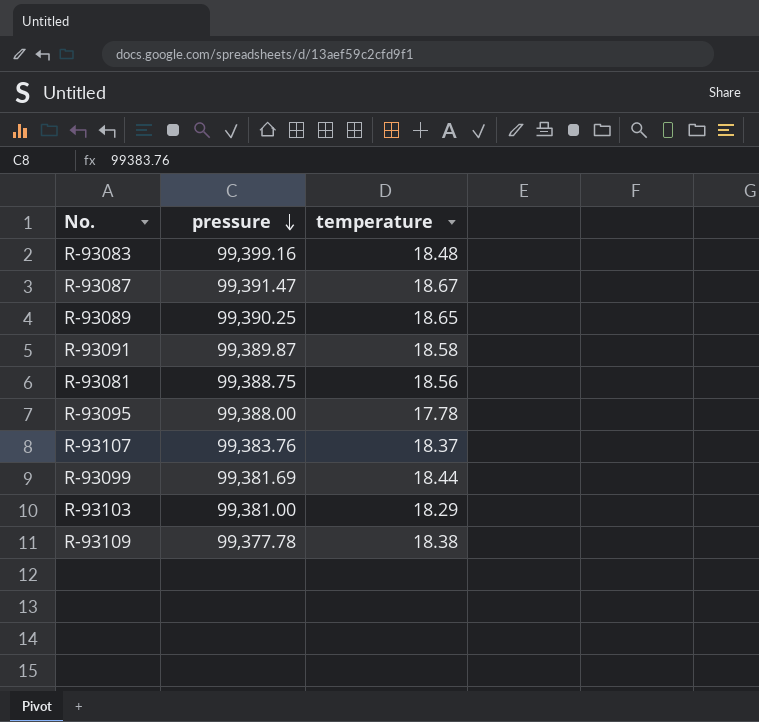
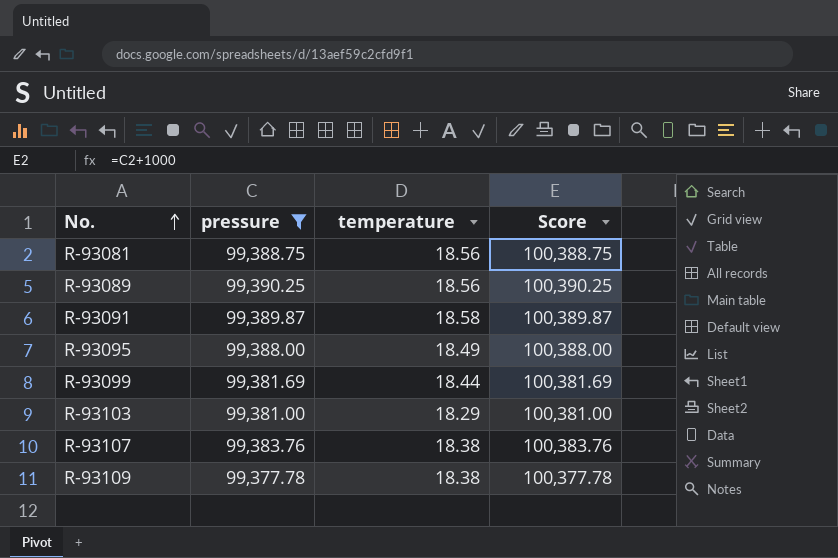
filter: none -> pressure <= 99,390.25
row order: pressure descending -> No. ascending
column Score | formula: none -> [pressure] + 1000
R-93089 | temperature: 18.65 -> 18.56
R-93095 | temperature: 17.78 -> 18.49
R-93107 | temperature: 18.37 -> 18.38

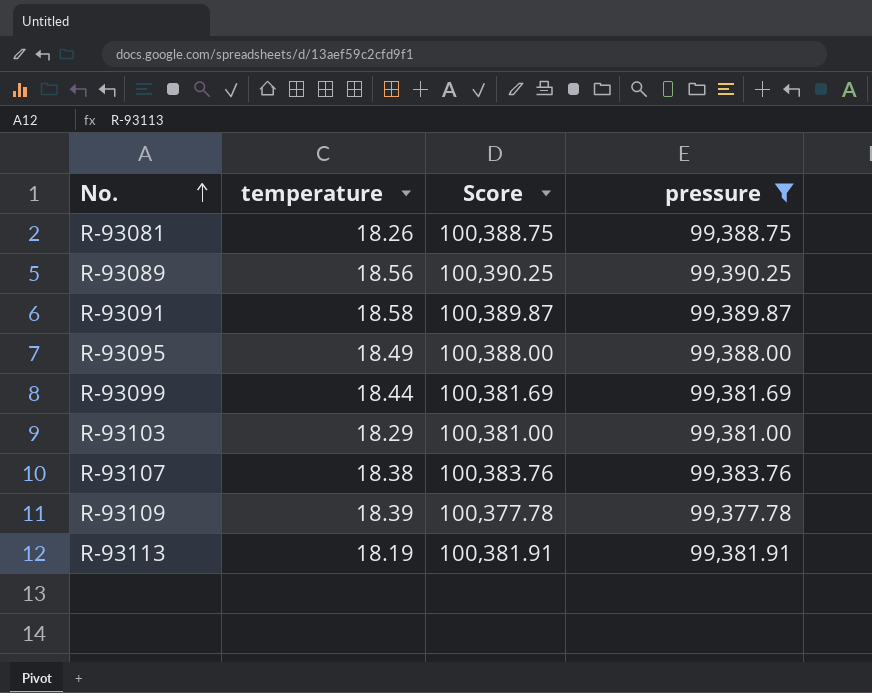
column pressure | position: 2 -> 4
R-93081 | temperature: 18.56 -> 18.26
R-93109 | temperature: 18.38 -> 18.39
row R-93113: none -> 18.19 | 100,381.91 | 99,381.91

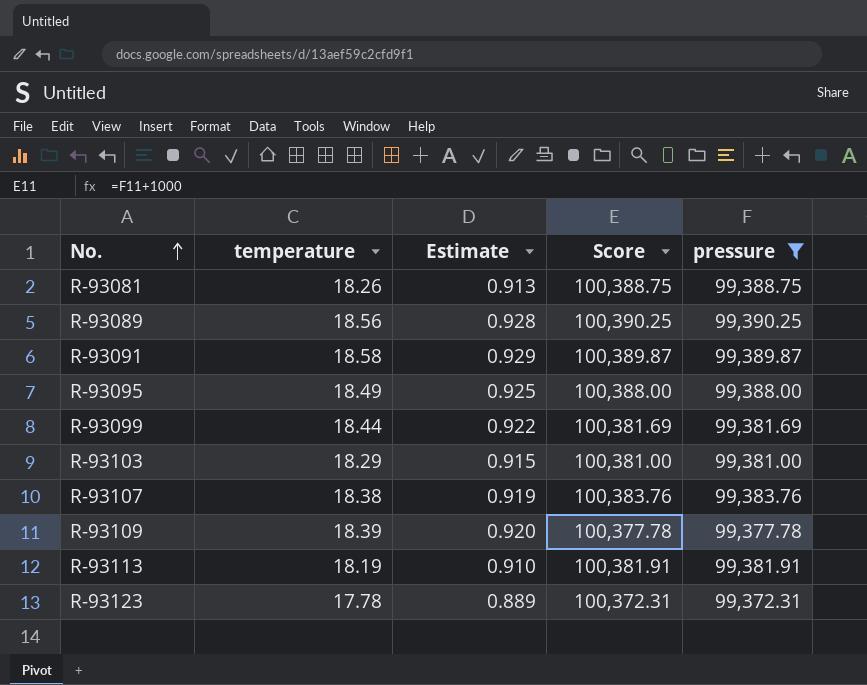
column Estimate | formula: none -> [temperature] * 0.05
row R-93123: none -> 17.78 | 0.889 | 100,372.31 | 99,372.31

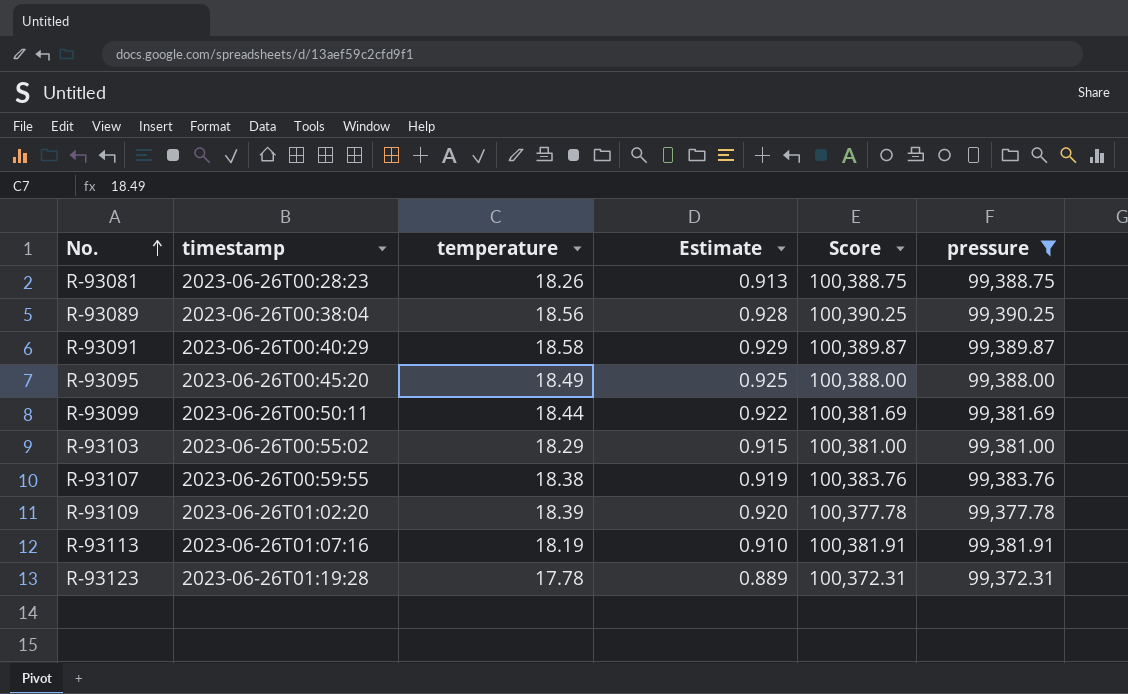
column timestamp | position: none -> 2

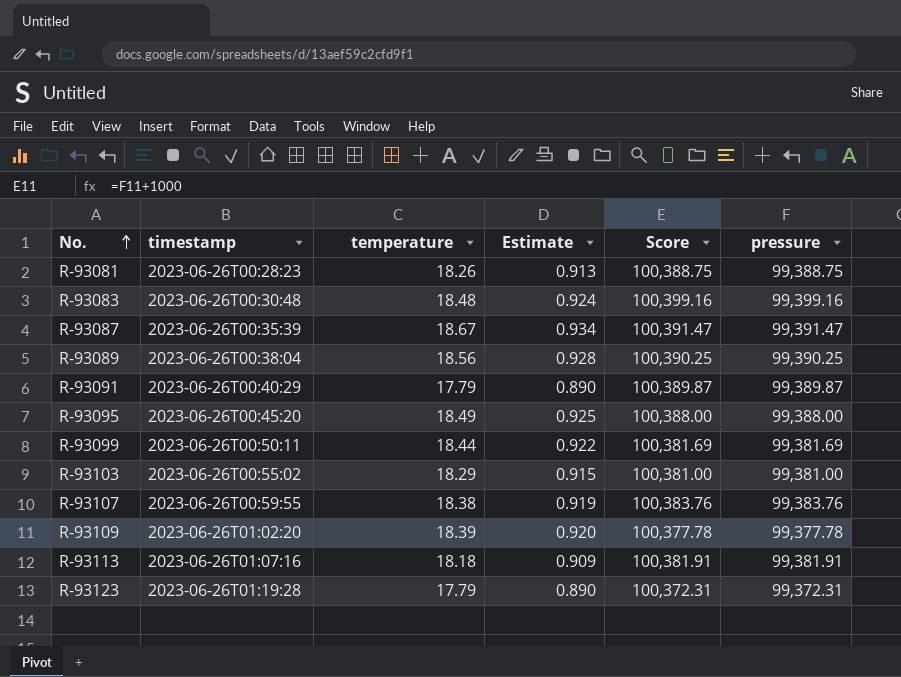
filter: pressure <= 99,390.25 -> none
R-93091 | temperature: 18.58 -> 17.79
R-93091 | Estimate: 0.929 -> 0.890
R-93113 | temperature: 18.19 -> 18.18
R-93113 | Estimate: 0.910 -> 0.909
R-93123 | temperature: 17.78 -> 17.79
R-93123 | Estimate: 0.889 -> 0.890

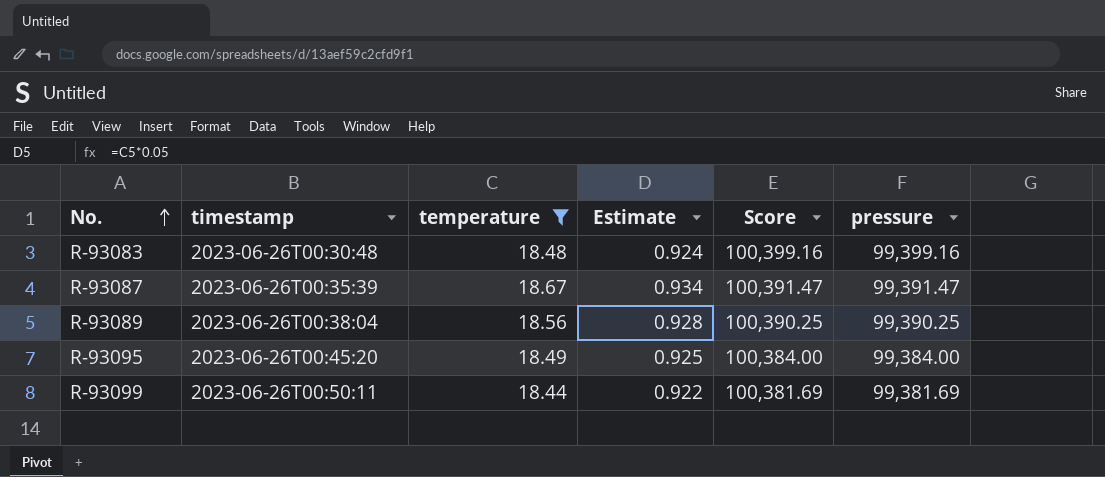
filter: none -> temperature >= 18.44
R-93095 | Score: 100,388.00 -> 100,384.00
R-93095 | pressure: 99,388.00 -> 99,384.00

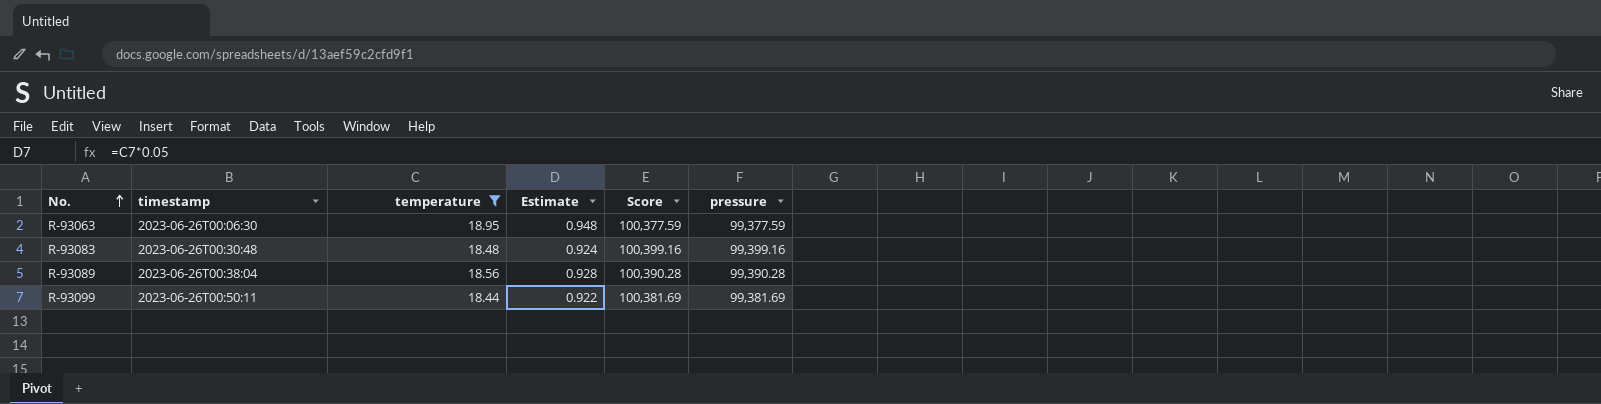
row R-93087: 2023-06-26T00:35:39 | 18.67 | 0.934 | 100,391.47 | 99,391.47 -> none
row R-93095: 2023-06-26T00:45:20 | 18.49 | 0.925 | 100,384.00 | 99,384.00 -> none
row R-93063: none -> 2023-06-26T00:06:30 | 18.95 | 0.948 | 100,377.59 | 99,377.59
R-93089 | Score: 100,390.25 -> 100,390.28
R-93089 | pressure: 99,390.25 -> 99,390.28

